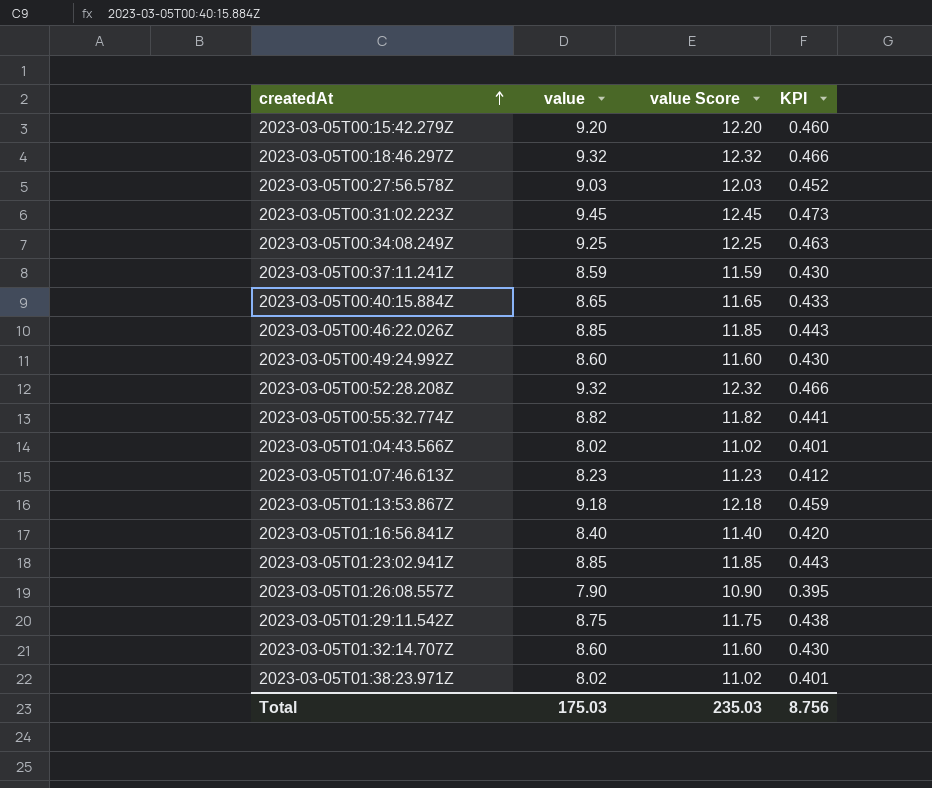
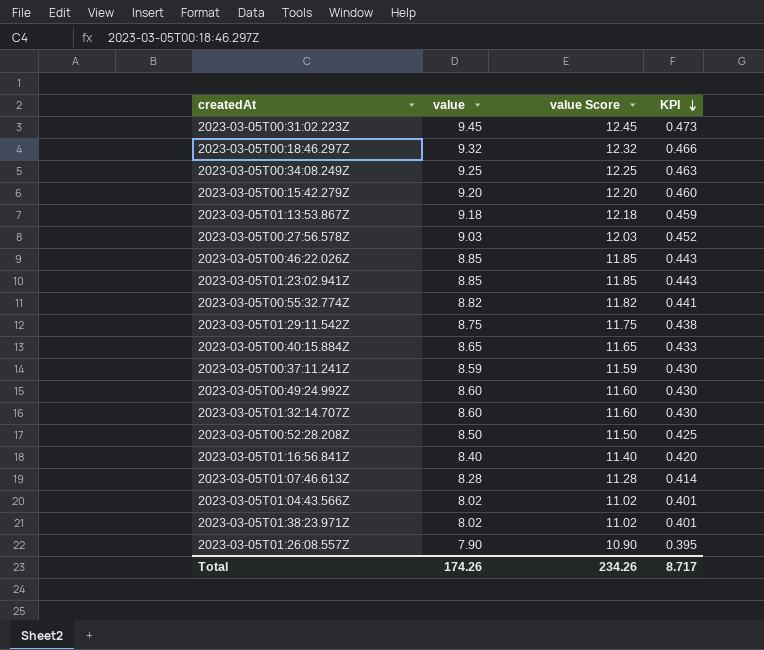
row order: createdAt ascending -> KPI descending
2023-03-05T00:52:28.208Z | value: 9.32 -> 8.50
2023-03-05T00:52:28.208Z | value Score: 12.32 -> 11.50
2023-03-05T00:52:28.208Z | KPI: 0.466 -> 0.425
2023-03-05T01:07:46.613Z | value: 8.23 -> 8.28
2023-03-05T01:07:46.613Z | value Score: 11.23 -> 11.28
2023-03-05T01:07:46.613Z | KPI: 0.412 -> 0.414
Total | value: 175.03 -> 174.26
Total | value Score: 235.03 -> 234.26
Total | KPI: 8.756 -> 8.717

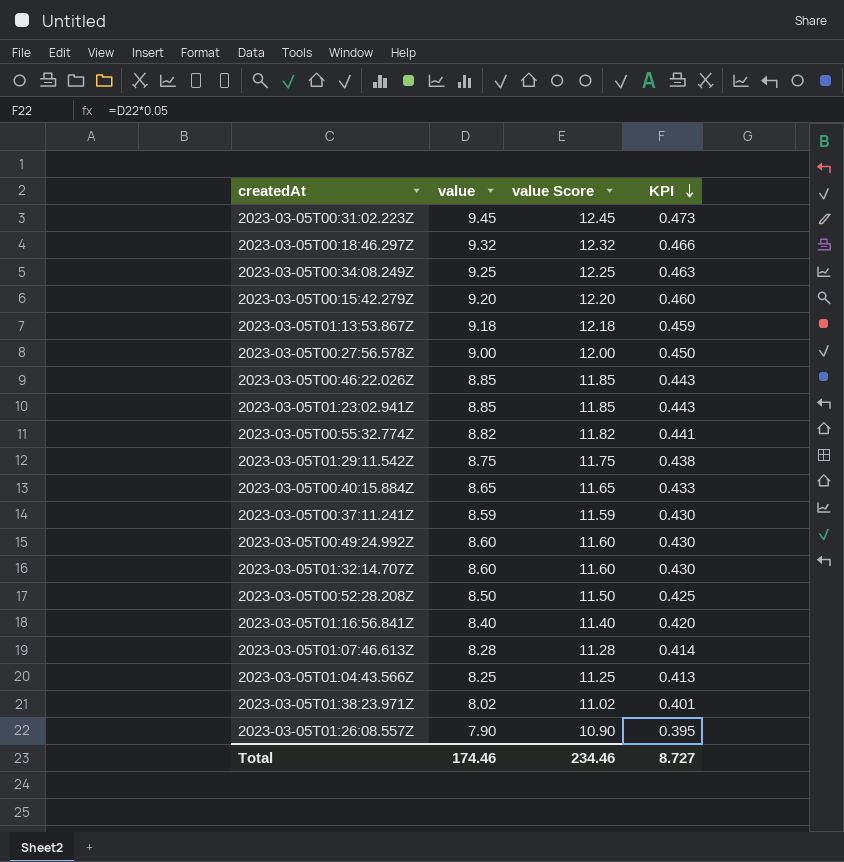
2023-03-05T00:27:56.578Z | value: 9.03 -> 9.00
2023-03-05T00:27:56.578Z | value Score: 12.03 -> 12.00
2023-03-05T00:27:56.578Z | KPI: 0.452 -> 0.450
2023-03-05T01:04:43.566Z | value: 8.02 -> 8.25
2023-03-05T01:04:43.566Z | value Score: 11.02 -> 11.25
2023-03-05T01:04:43.566Z | KPI: 0.401 -> 0.413
Total | value: 174.26 -> 174.46
Total | value Score: 234.26 -> 234.46
Total | KPI: 8.717 -> 8.727

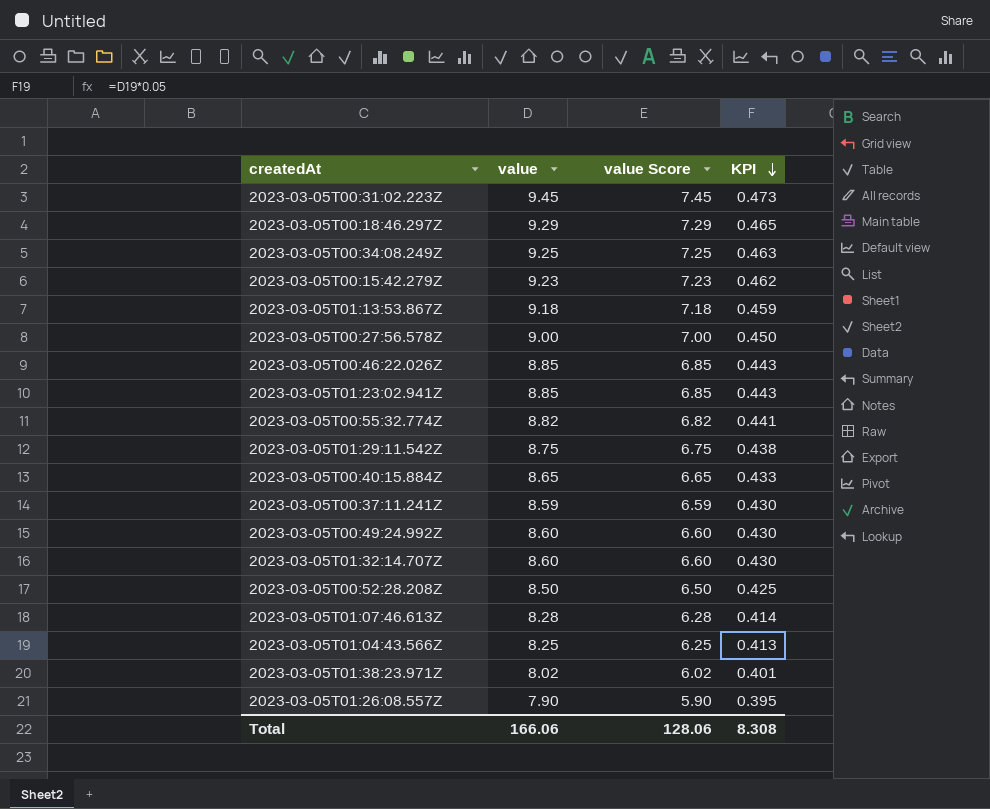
column value Score | formula: [value] + 3 -> [value] - 2
row 2023-03-05T01:16:56.841Z: 8.40 | 11.40 | 0.420 -> none
2023-03-05T00:18:46.297Z | value: 9.32 -> 9.29
2023-03-05T00:18:46.297Z | KPI: 0.466 -> 0.465
2023-03-05T00:15:42.279Z | value: 9.20 -> 9.23
2023-03-05T00:15:42.279Z | KPI: 0.460 -> 0.462
Total | value: 174.46 -> 166.06
Total | value Score: 234.46 -> 128.06
Total | KPI: 8.727 -> 8.308

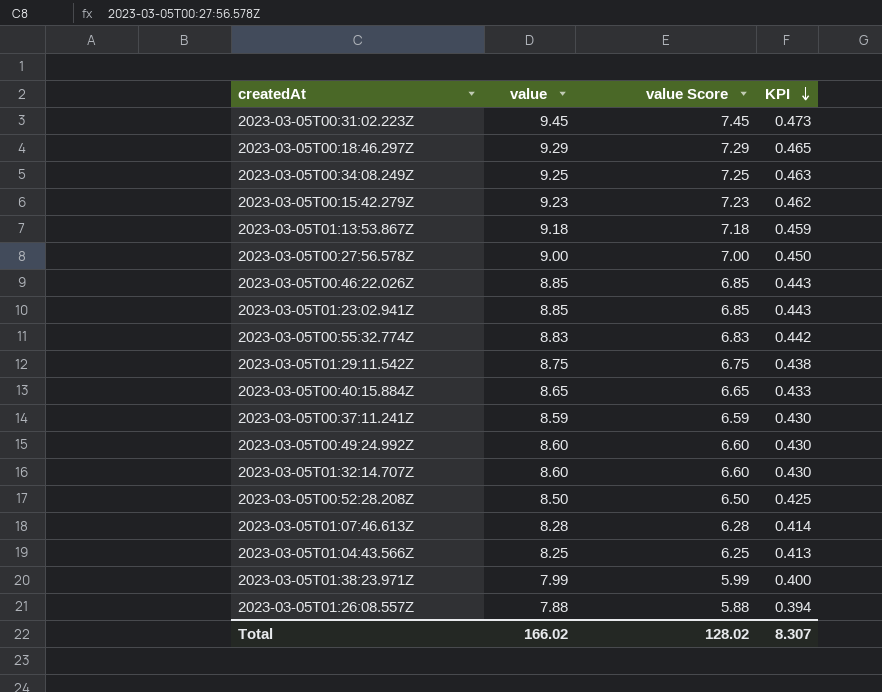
2023-03-05T00:55:32.774Z | value: 8.82 -> 8.83
2023-03-05T00:55:32.774Z | value Score: 6.82 -> 6.83
2023-03-05T00:55:32.774Z | KPI: 0.441 -> 0.442
2023-03-05T01:38:23.971Z | value: 8.02 -> 7.99
2023-03-05T01:38:23.971Z | value Score: 6.02 -> 5.99
2023-03-05T01:38:23.971Z | KPI: 0.401 -> 0.400
2023-03-05T01:26:08.557Z | value: 7.90 -> 7.88
2023-03-05T01:26:08.557Z | value Score: 5.90 -> 5.88
2023-03-05T01:26:08.557Z | KPI: 0.395 -> 0.394
Total | value: 166.06 -> 166.02
Total | value Score: 128.06 -> 128.02
Total | KPI: 8.308 -> 8.307

